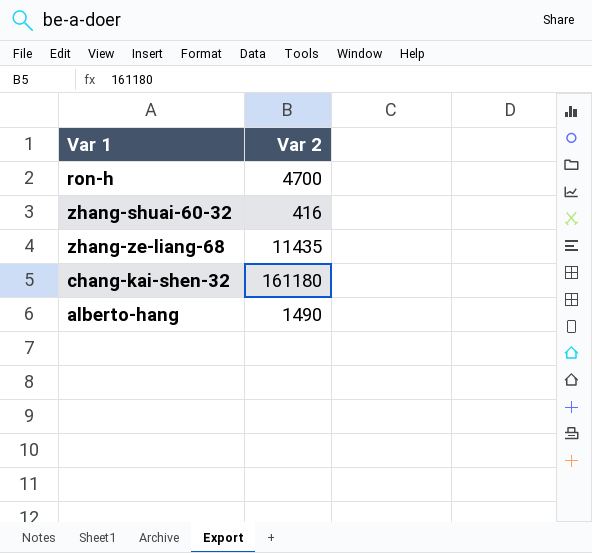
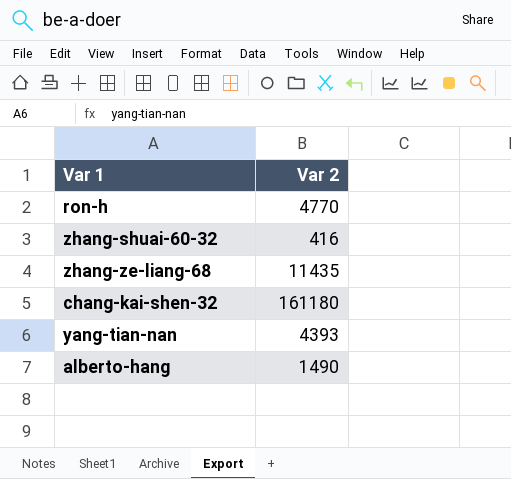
ron-h | Var 2: 4700 -> 4770
row yang-tian-nan: none -> 4393

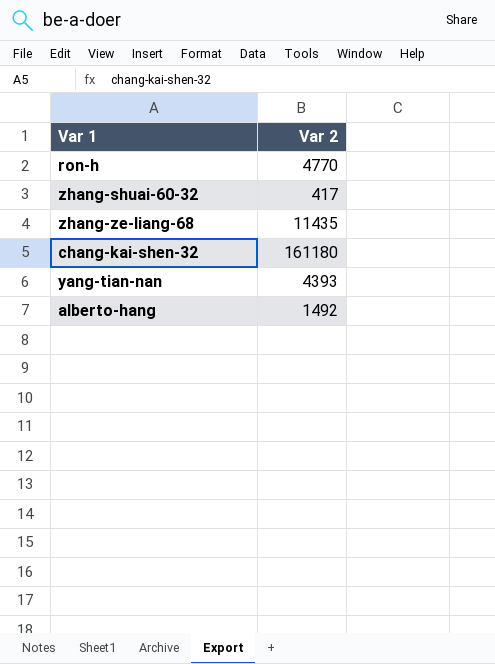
zhang-shuai-60-32 | Var 2: 416 -> 417
alberto-hang | Var 2: 1490 -> 1492

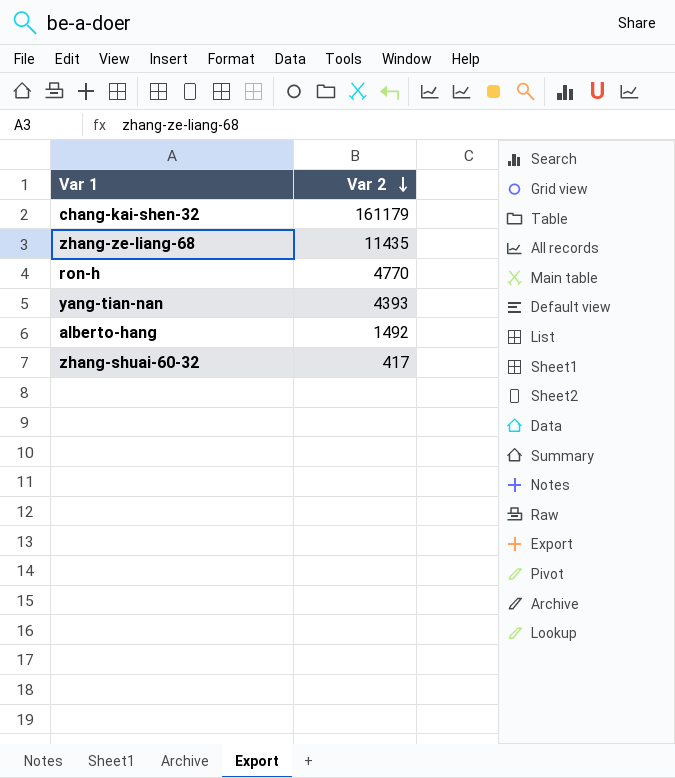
row order: none -> Var 2 descending
chang-kai-shen-32 | Var 2: 161180 -> 161179

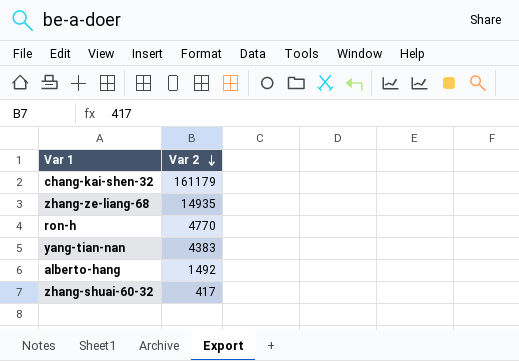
zhang-ze-liang-68 | Var 2: 11435 -> 14935
yang-tian-nan | Var 2: 4393 -> 4383

